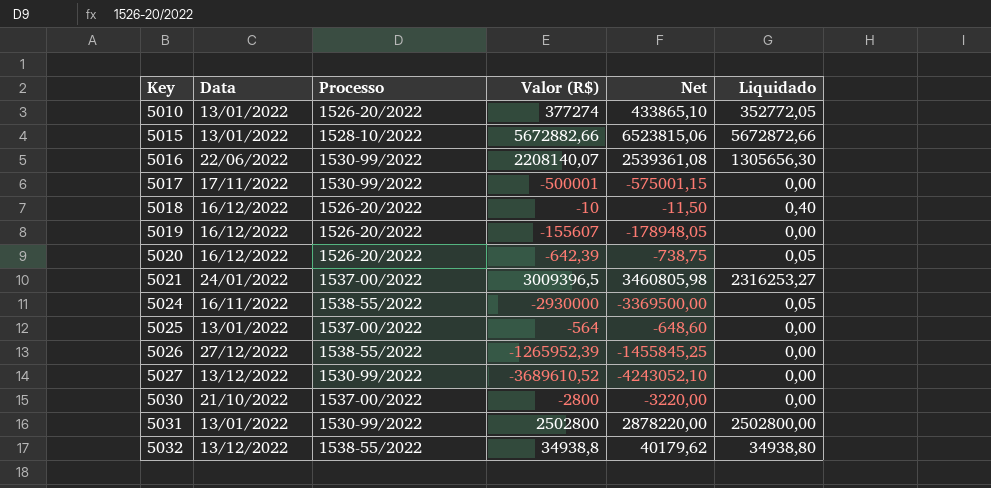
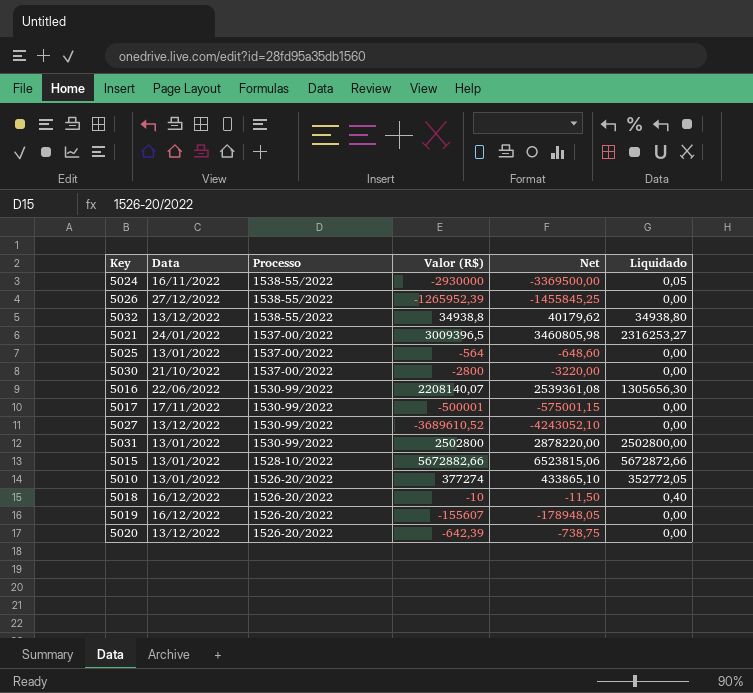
row order: Key ascending -> Processo descending
5020 | Data: 16/12/2022 -> 13/12/2022
5020 | Liquidado: 0,05 -> 0,00

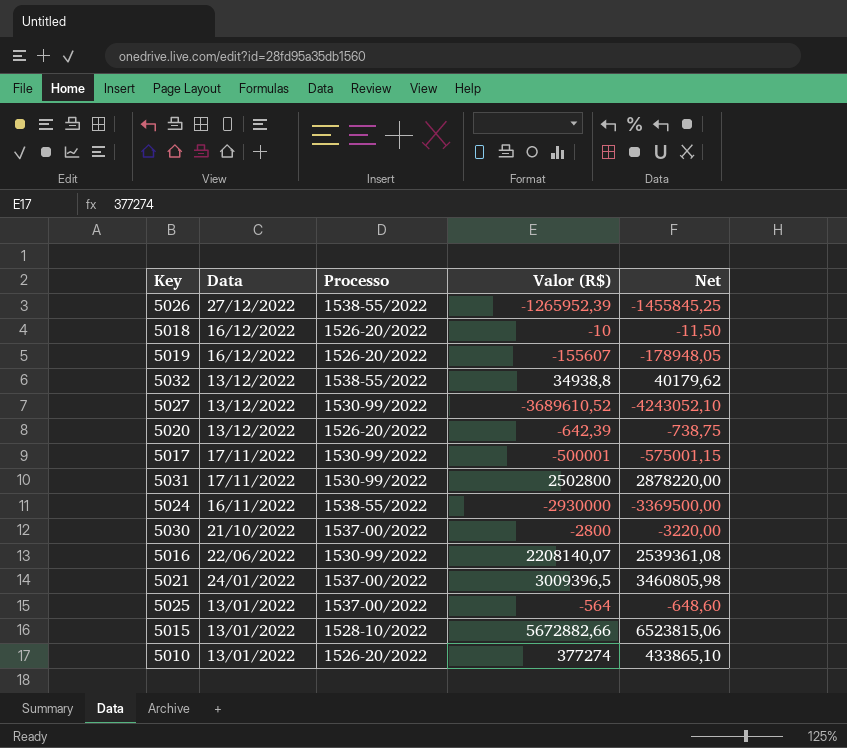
row order: Processo descending -> Data descending
column Liquidado | position: 6 -> none
5031 | Data: 13/01/2022 -> 17/11/2022

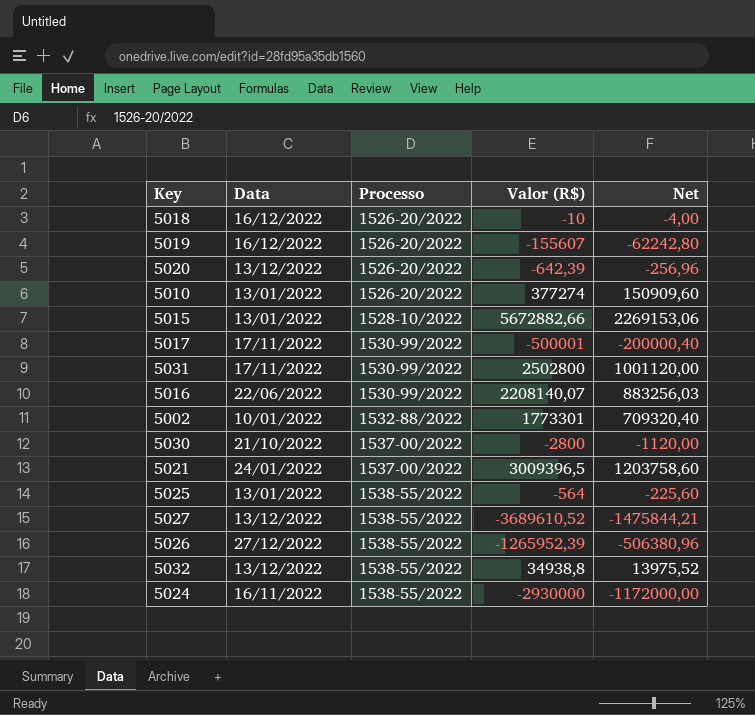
row order: Data descending -> Processo ascending
column Net | formula: [Valor (R$)] * 1,15 -> [Valor (R$)] * 0,4
row 5002: none -> 10/01/2022 | 1532-88/2022 | 1773301 | 709320,40
5025 | Processo: 1537-00/2022 -> 1538-55/2022
5027 | Processo: 1530-99/2022 -> 1538-55/2022

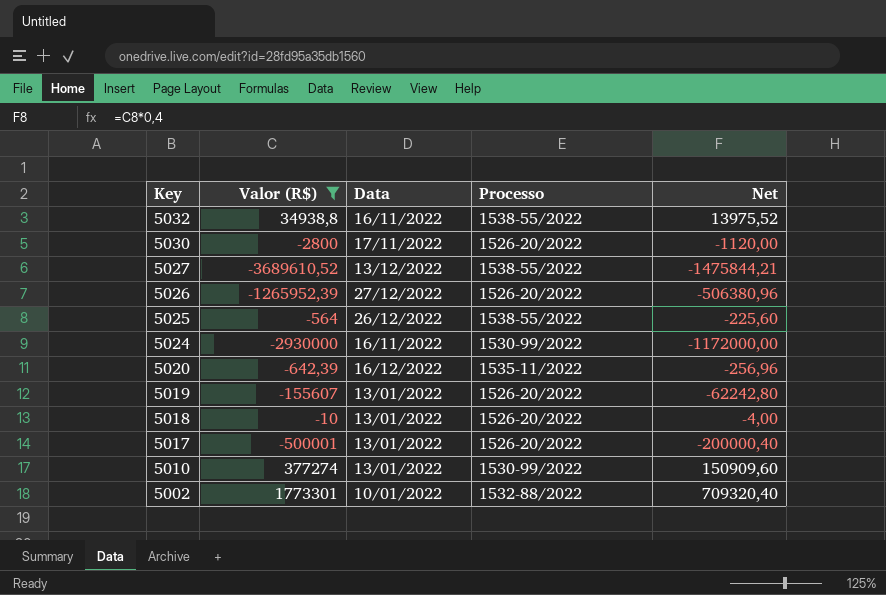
filter: none -> Valor (R$) <= 1773301
row order: Processo ascending -> Key descending
column Valor (R$) | position: 4 -> 2
5032 | Data: 13/12/2022 -> 16/11/2022
5030 | Data: 21/10/2022 -> 17/11/2022
5030 | Processo: 1537-00/2022 -> 1526-20/2022
5026 | Processo: 1538-55/2022 -> 1526-20/2022
5025 | Data: 13/01/2022 -> 26/12/2022
5024 | Processo: 1538-55/2022 -> 1530-99/2022
5020 | Data: 13/12/2022 -> 16/12/2022
5020 | Processo: 1526-20/2022 -> 1535-11/2022
5019 | Data: 16/12/2022 -> 13/01/2022
5018 | Data: 16/12/2022 -> 13/01/2022
5017 | Data: 17/11/2022 -> 13/01/2022
5017 | Processo: 1530-99/2022 -> 1526-20/2022
5010 | Processo: 1526-20/2022 -> 1530-99/2022

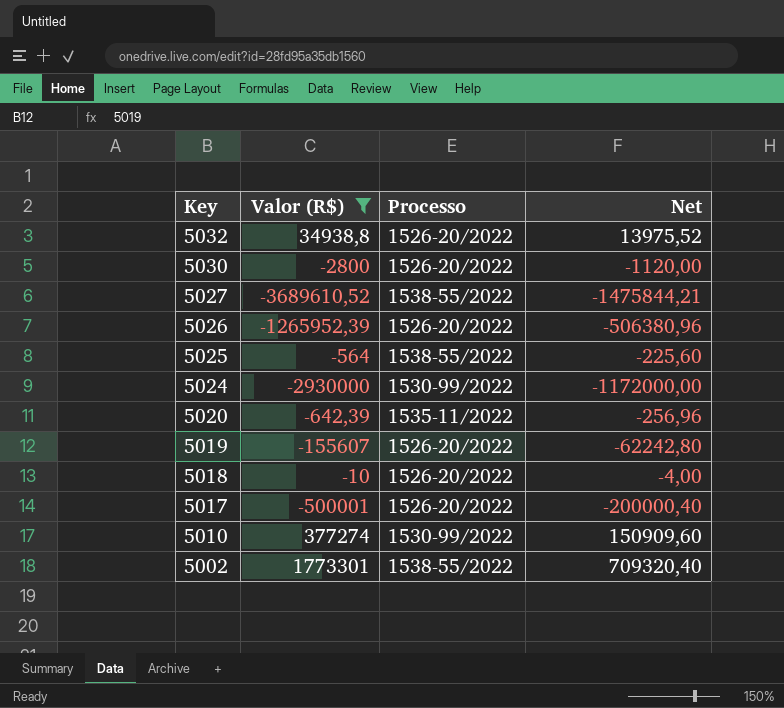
column Data | position: 3 -> none
5032 | Processo: 1538-55/2022 -> 1526-20/2022
5002 | Processo: 1532-88/2022 -> 1538-55/2022

